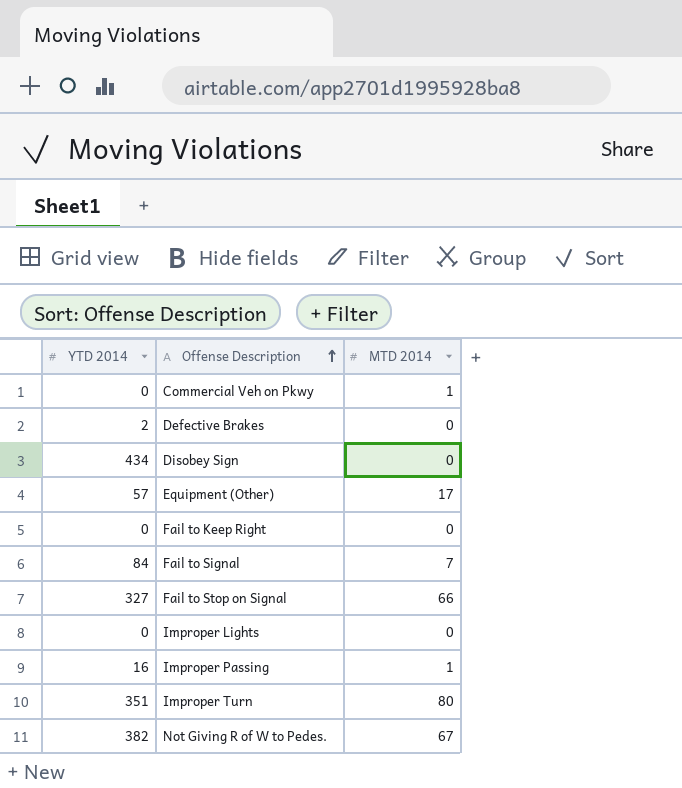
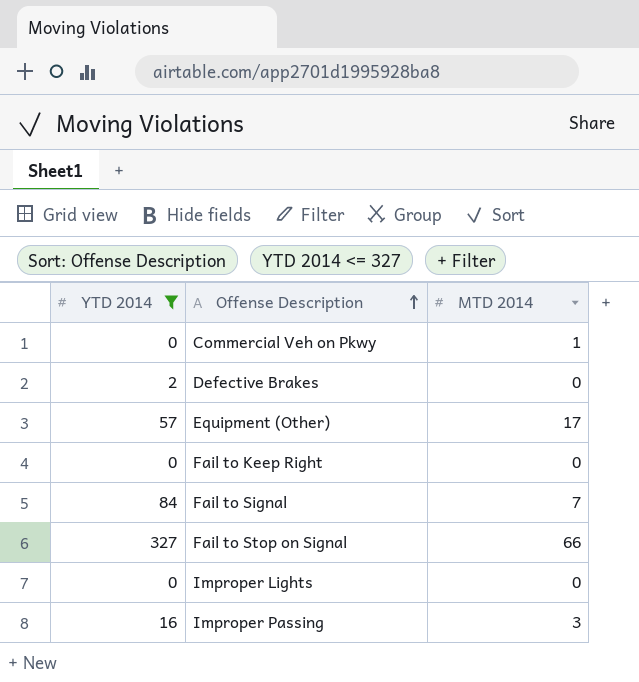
filter: none -> YTD 2014 <= 327
Improper Passing | MTD 2014: 1 -> 3

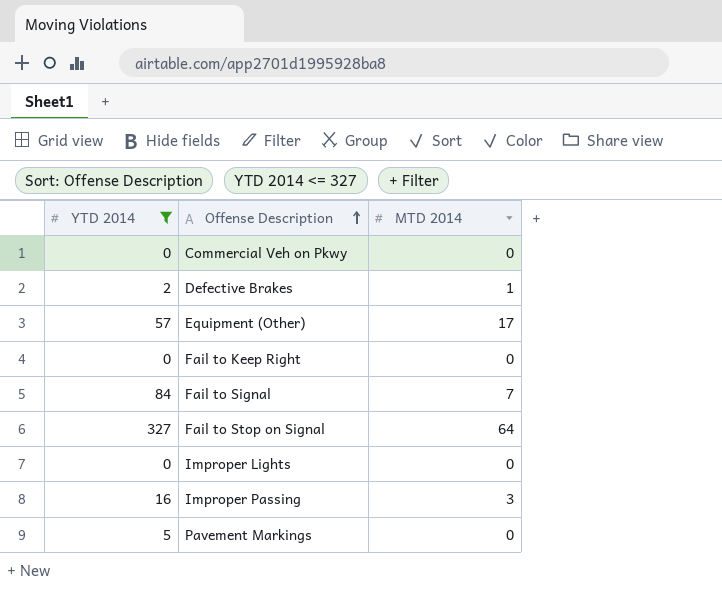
Commercial Veh on Pkwy | MTD 2014: 1 -> 0
Defective Brakes | MTD 2014: 0 -> 1
Fail to Stop on Signal | MTD 2014: 66 -> 64
row Pavement Markings: none -> 5 | 0

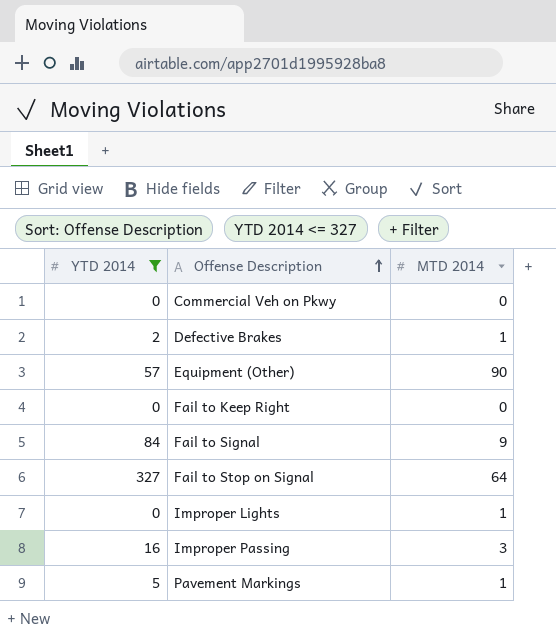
Equipment (Other) | MTD 2014: 17 -> 90
Fail to Signal | MTD 2014: 7 -> 9
Improper Lights | MTD 2014: 0 -> 1
Pavement Markings | MTD 2014: 0 -> 1

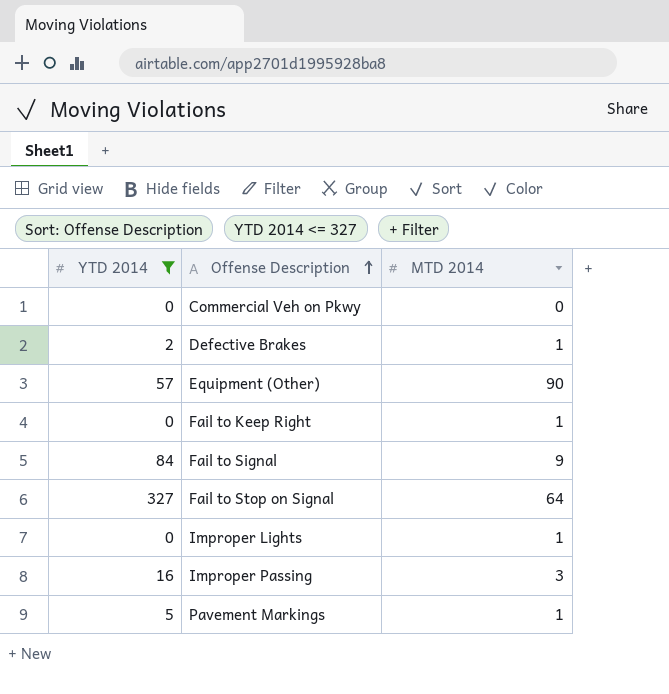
Fail to Keep Right | MTD 2014: 0 -> 1

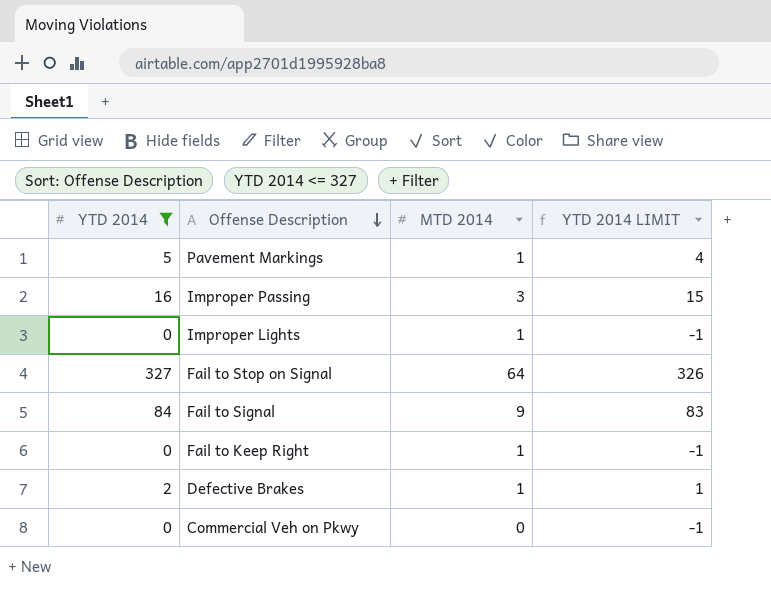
row order: Offense Description ascending -> Offense Description descending
column YTD 2014 LIMIT | formula: none -> [YTD 2014] - 1
row Equipment (Other): 57 | 90 -> none

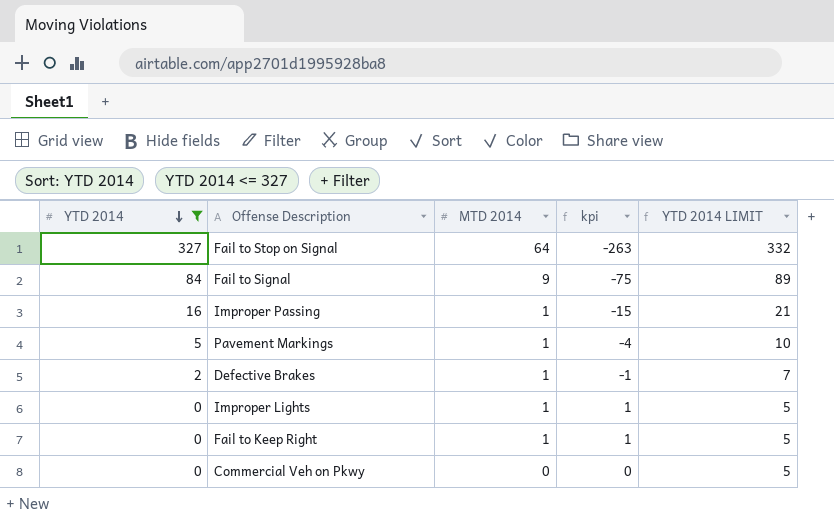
row order: Offense Description descending -> YTD 2014 descending
column kpi | formula: none -> [MTD 2014] - [YTD 2014]
column YTD 2014 LIMIT | formula: [YTD 2014] - 1 -> [YTD 2014] + 5
Improper Passing | MTD 2014: 3 -> 1

